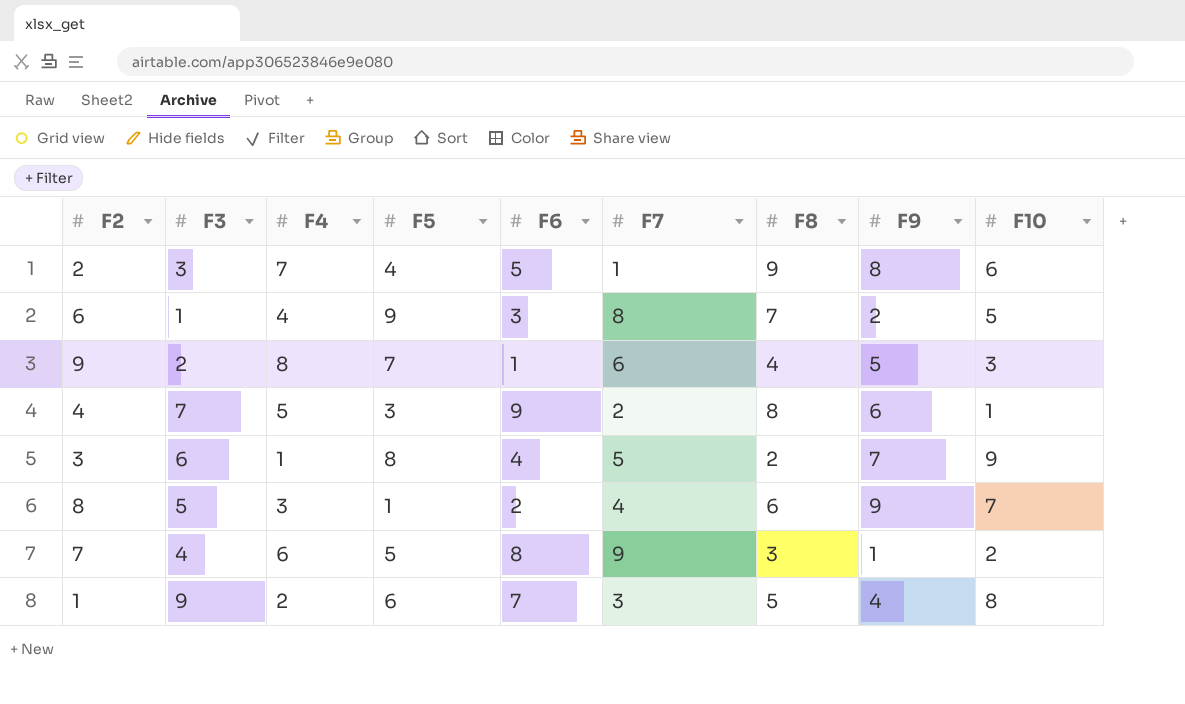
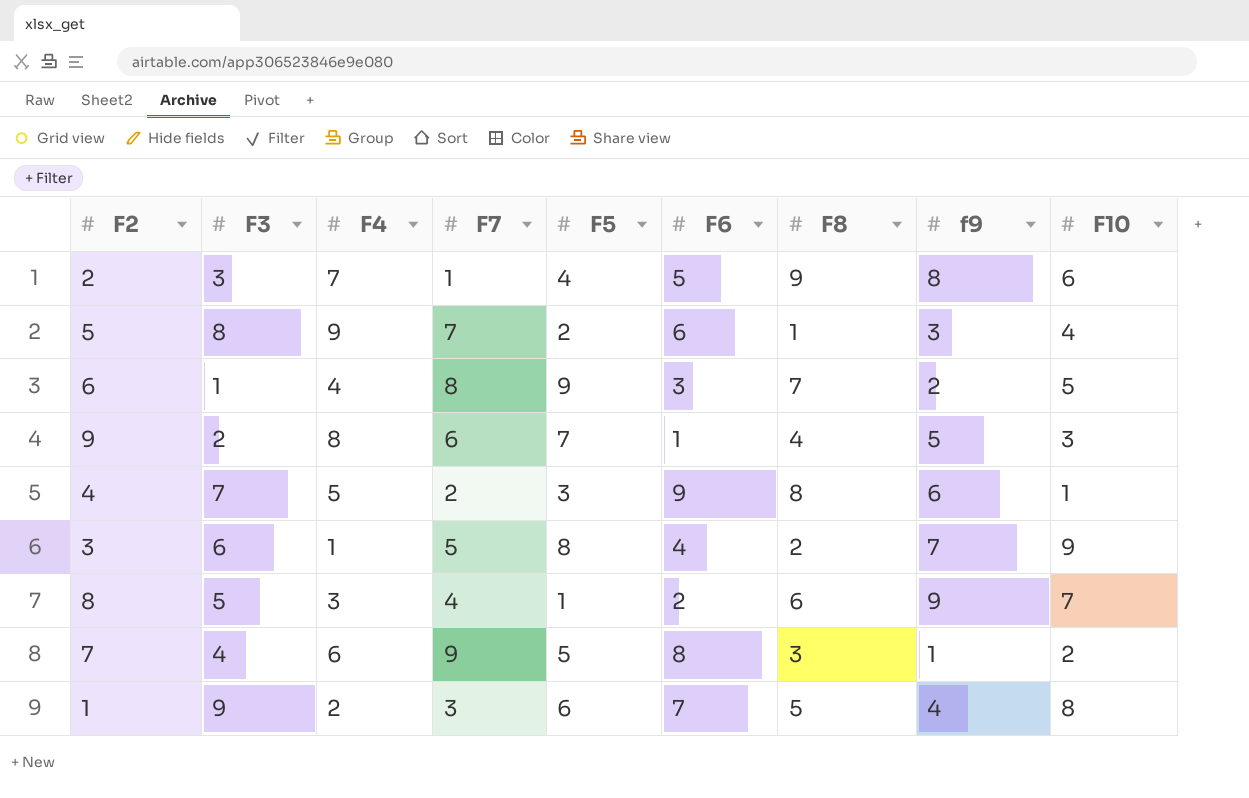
column F7 | position: 6 -> 4
column name: F9 -> f9
row 5: none -> 8 | 9 | 7 | 2 | 6 | 1 | 3 | 4

